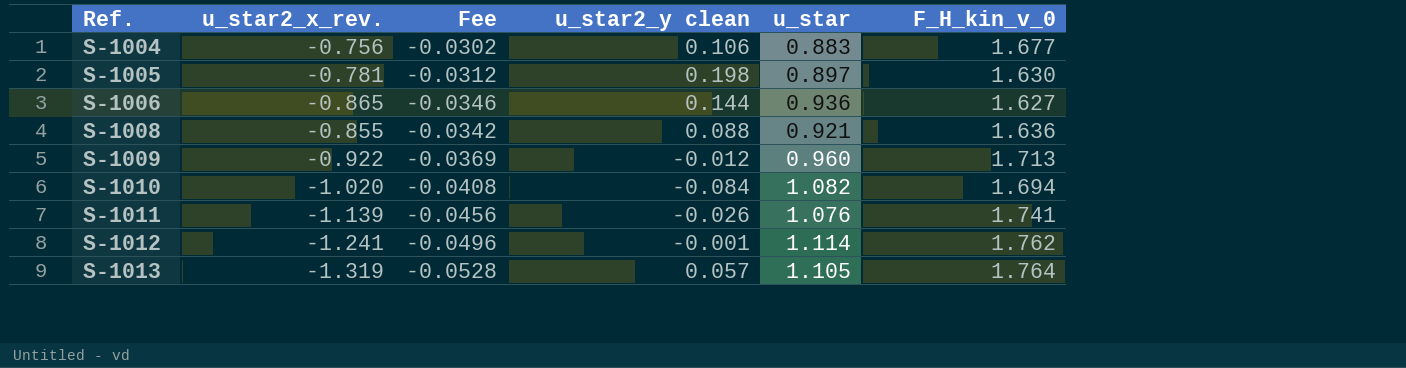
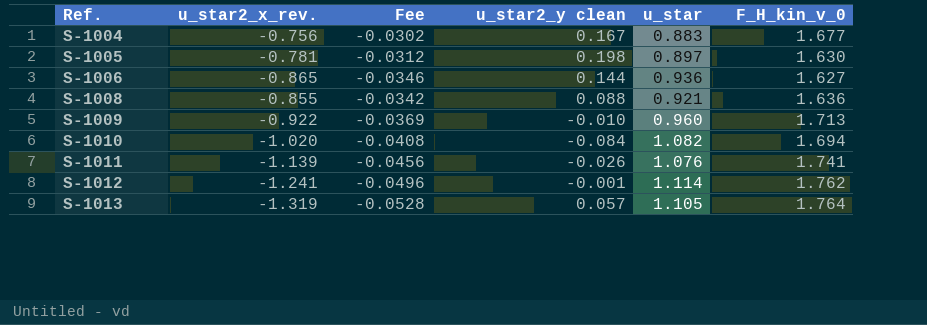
S-1004 | u_star2_y clean: 0.106 -> 0.167
S-1009 | u_star2_y clean: -0.012 -> -0.010

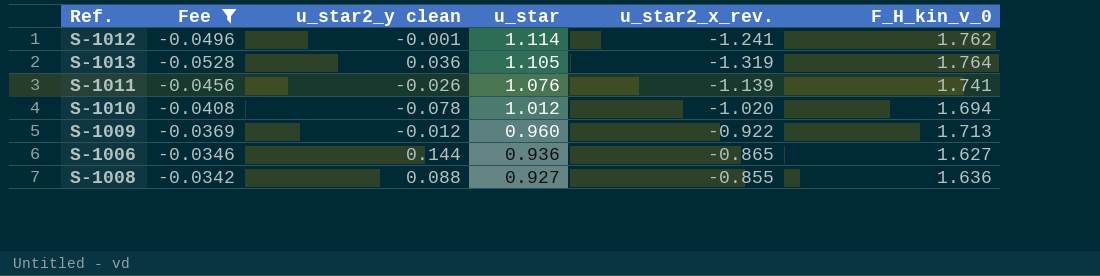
filter: none -> Fee <= -0.0342
row order: Ref. ascending -> u_star descending
column u_star2_x_rev. | position: 2 -> 5
S-1013 | u_star2_y clean: 0.057 -> 0.036
S-1010 | u_star2_y clean: -0.084 -> -0.078
S-1010 | u_star: 1.082 -> 1.012
S-1009 | u_star2_y clean: -0.010 -> -0.012
S-1008 | u_star: 0.921 -> 0.927

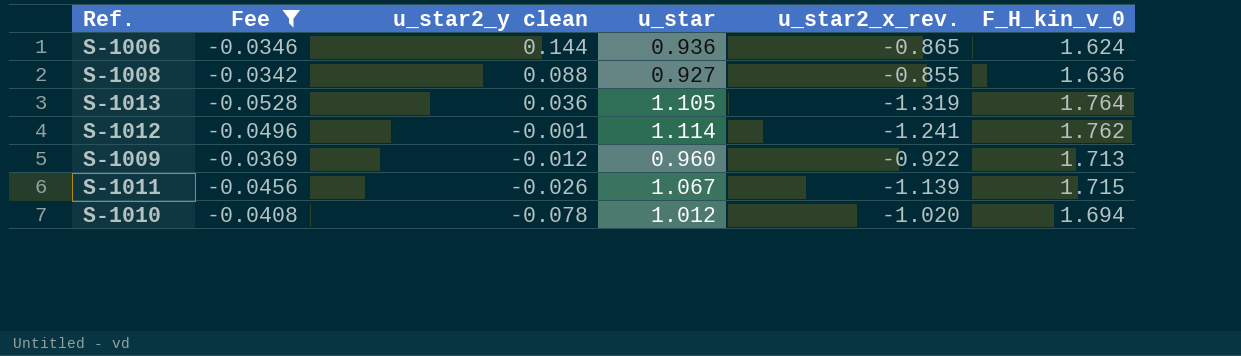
row order: u_star descending -> u_star2_y clean descending
S-1006 | F_H_kin_v_0: 1.627 -> 1.624
S-1011 | u_star: 1.076 -> 1.067
S-1011 | F_H_kin_v_0: 1.741 -> 1.715

